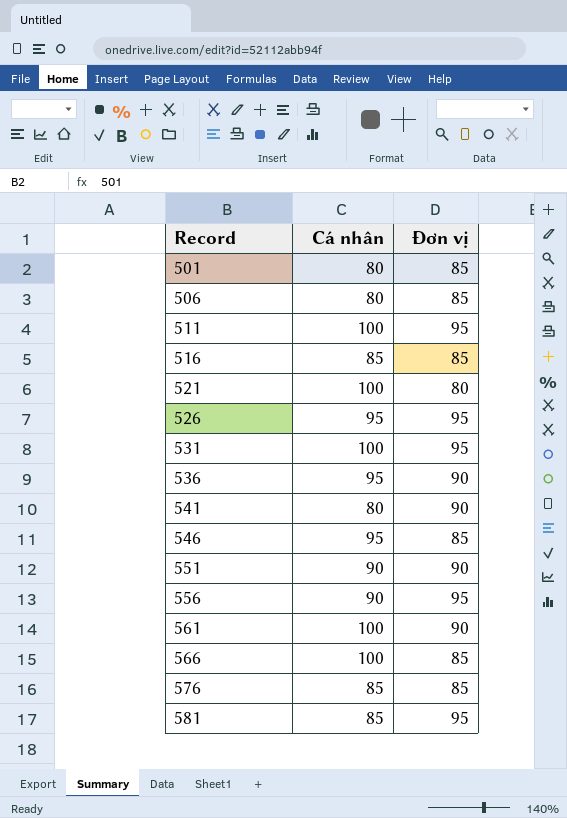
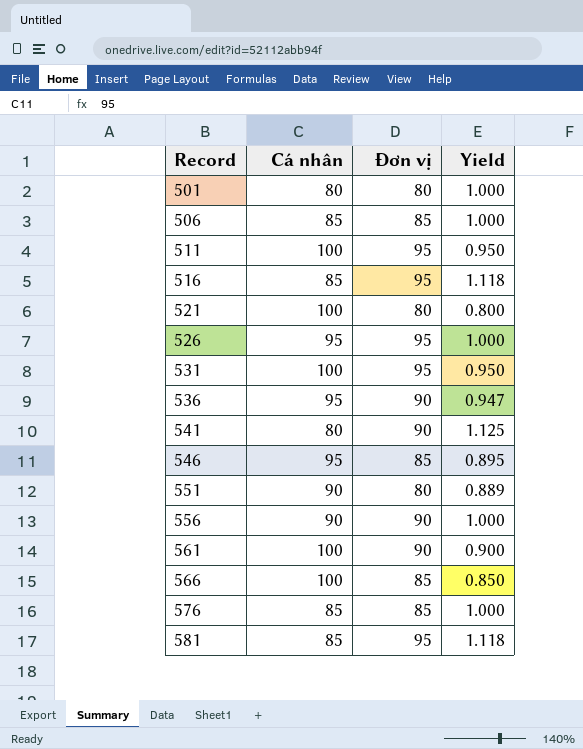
column Yield | formula: none -> [Đơn vị] / [Cá nhân]
501 | Đơn vị: 85 -> 80
506 | Cá nhân: 80 -> 85
516 | Đơn vị: 85 -> 95
551 | Đơn vị: 90 -> 80
556 | Đơn vị: 95 -> 90

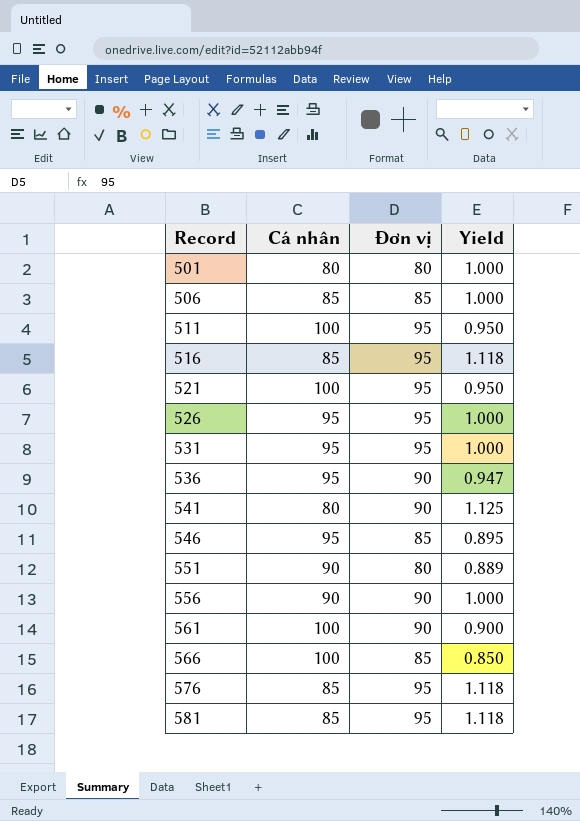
521 | Đơn vị: 80 -> 95
521 | Yield: 0.800 -> 0.950
531 | Cá nhân: 100 -> 95
531 | Yield: 0.950 -> 1.000
576 | Đơn vị: 85 -> 95
576 | Yield: 1.000 -> 1.118

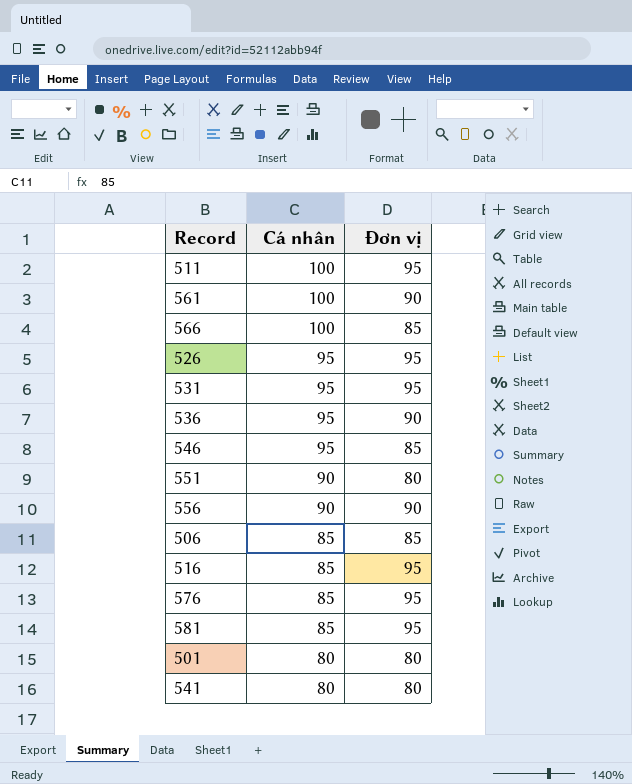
row order: Record ascending -> Cá nhân descending
column Yield | formula: [Đơn vị] / [Cá nhân] -> none
row 521: 100 | 95 | 0.950 -> none
541 | Đơn vị: 90 -> 80

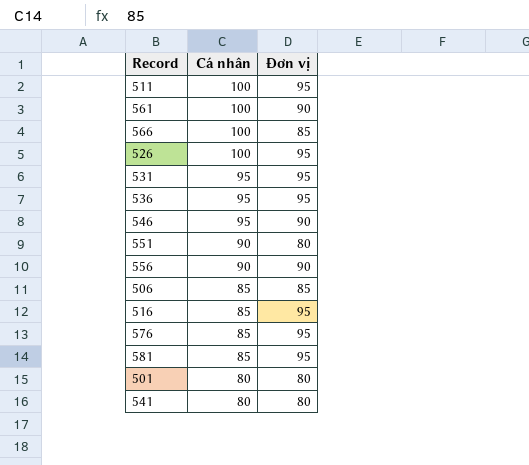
526 | Cá nhân: 95 -> 100
536 | Đơn vị: 90 -> 95
546 | Đơn vị: 85 -> 90

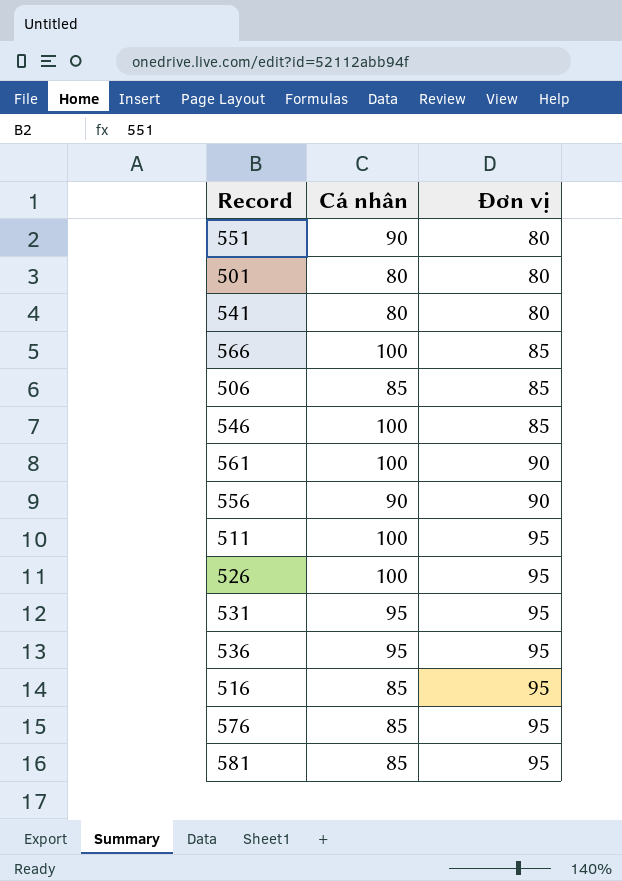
row order: Cá nhân descending -> Đơn vị ascending
546 | Cá nhân: 95 -> 100
546 | Đơn vị: 90 -> 85

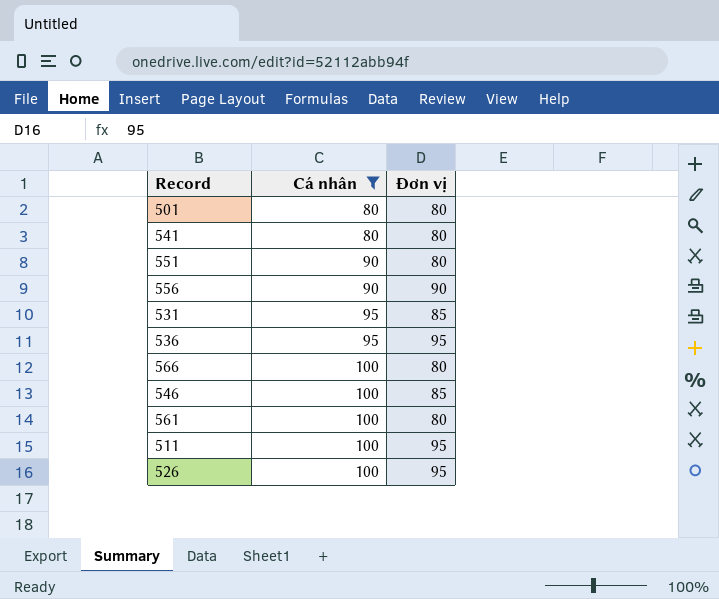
filter: none -> Cá nhân != 85
row order: Đơn vị ascending -> Cá nhân ascending
531 | Đơn vị: 95 -> 85
566 | Đơn vị: 85 -> 80
561 | Đơn vị: 90 -> 80

